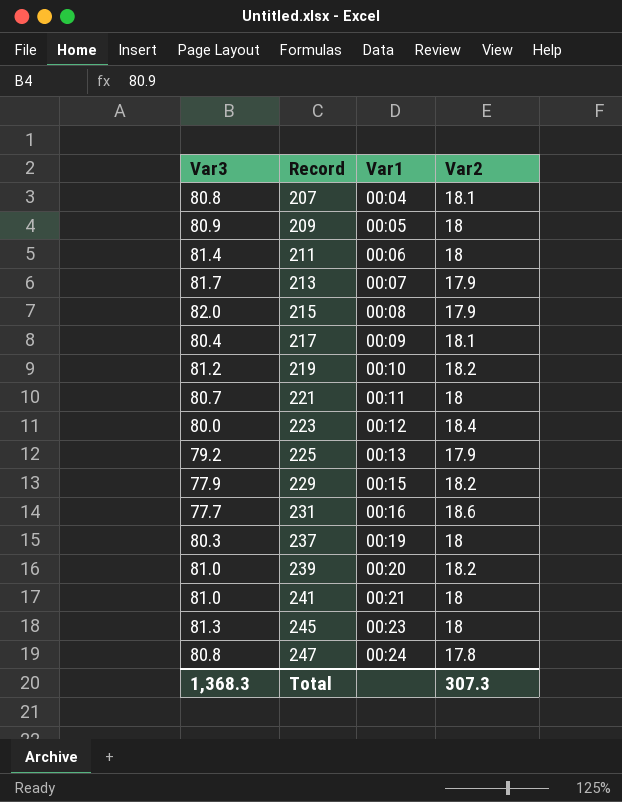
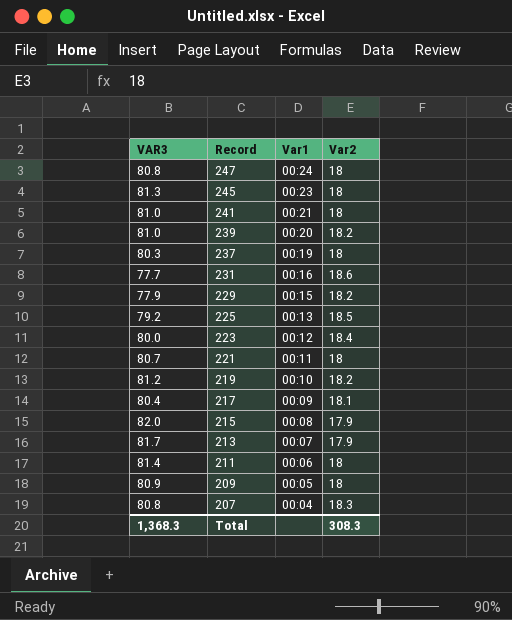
row order: Record ascending -> Record descending
column name: Var3 -> VAR3
247 | Var2: 17.8 -> 18
225 | Var2: 17.9 -> 18.5
207 | Var2: 18.1 -> 18.3
Total | Var2: 307.3 -> 308.3

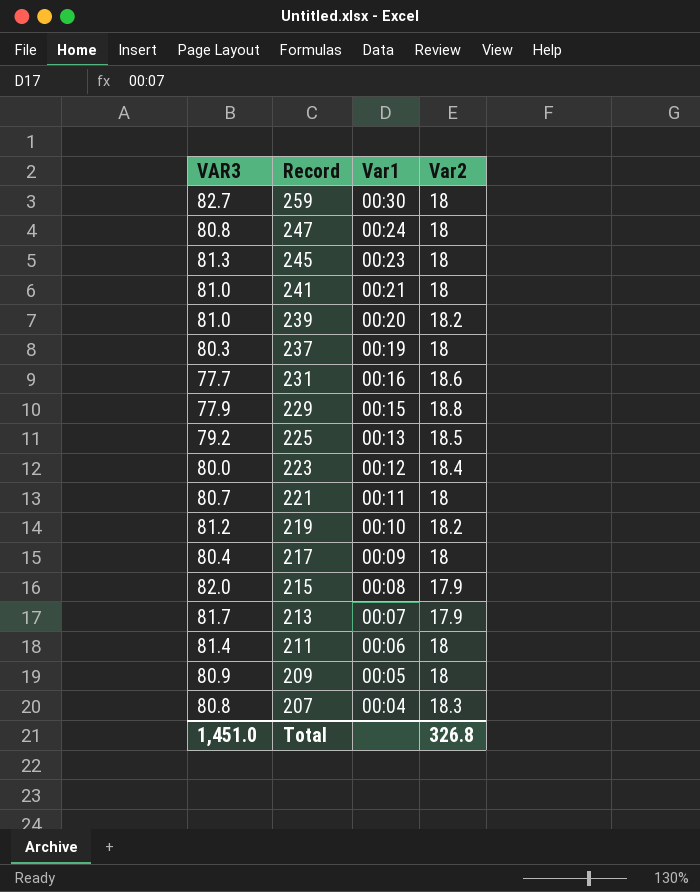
row 259: none -> 82.7 | 00:30 | 18
229 | Var2: 18.2 -> 18.8
217 | Var2: 18.1 -> 18
Total | VAR3: 1,368.3 -> 1,451.0
Total | Var2: 308.3 -> 326.8

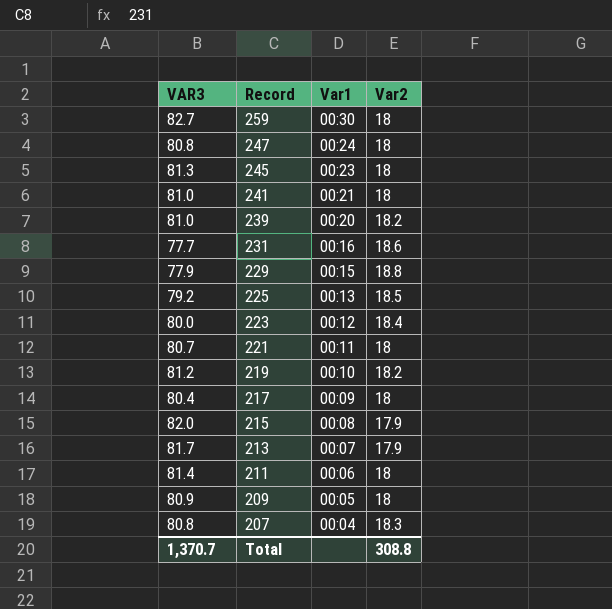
row 237: 80.3 | 00:19 | 18 -> none
Total | VAR3: 1,451.0 -> 1,370.7
Total | Var2: 326.8 -> 308.8

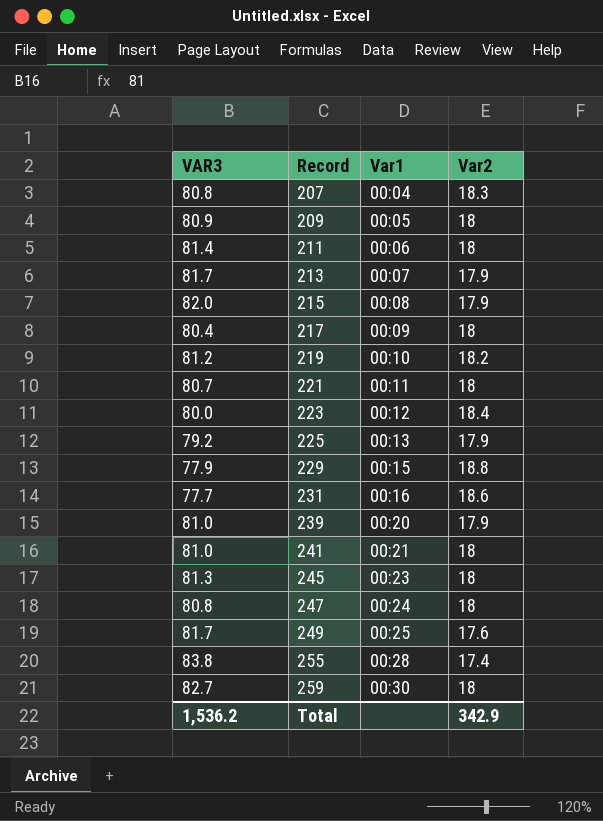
row order: Record descending -> Record ascending
225 | Var2: 18.5 -> 17.9
239 | Var2: 18.2 -> 17.9
row 249: none -> 81.7 | 00:25 | 17.6
row 255: none -> 83.8 | 00:28 | 17.4
Total | VAR3: 1,370.7 -> 1,536.2
Total | Var2: 308.8 -> 342.9

